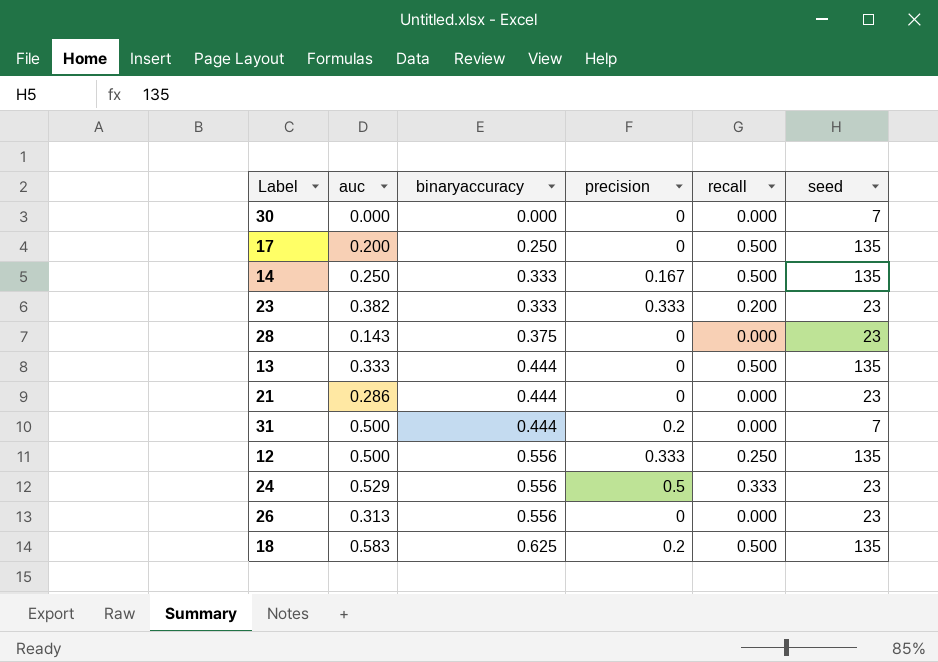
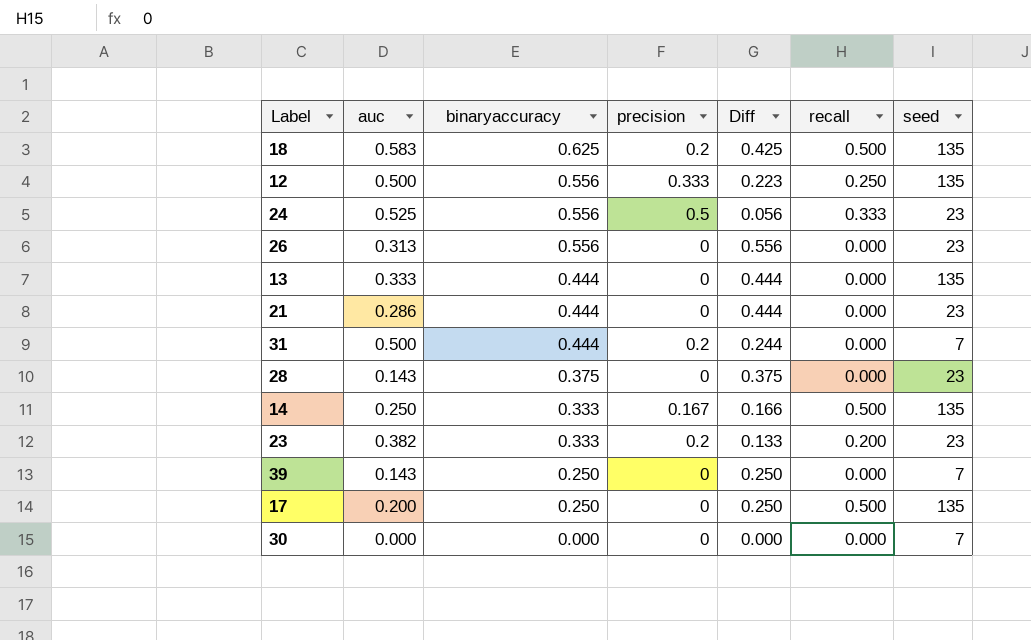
row order: binaryaccuracy ascending -> binaryaccuracy descending
column Diff | formula: none -> [binaryaccuracy] - [precision]
24 | auc: 0.529 -> 0.525
13 | recall: 0.500 -> 0.000
23 | precision: 0.333 -> 0.2
row 39: none -> 0.143 | 0.250 | 0 | 0.250 | 0.000 | 7

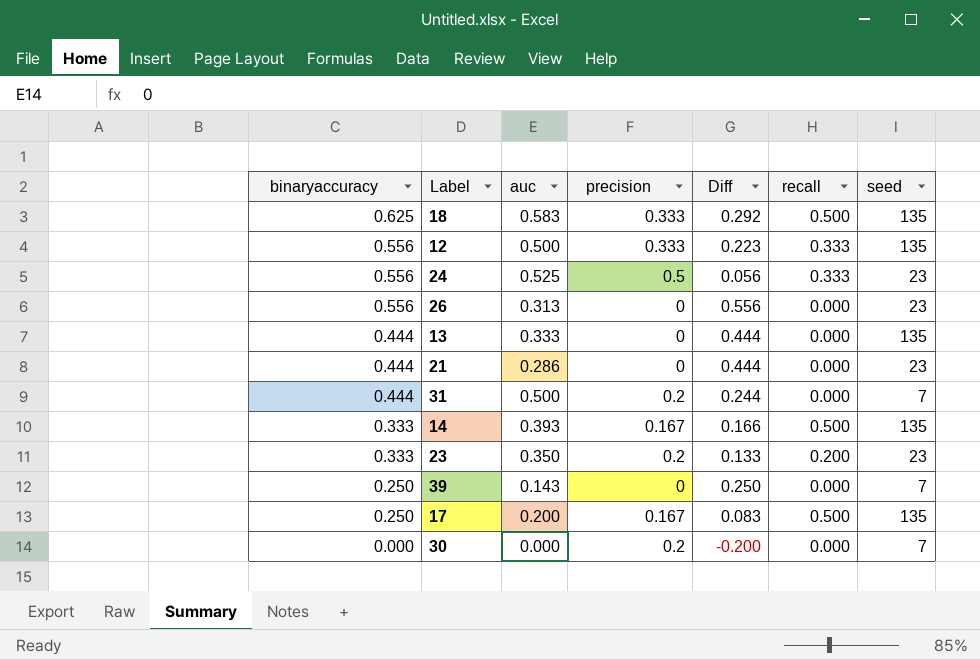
column binaryaccuracy | position: 3 -> 1
row 28: 0.143 | 0.375 | 0 | 0.375 | 0.000 | 23 -> none
18 | precision: 0.2 -> 0.333
18 | Diff: 0.425 -> 0.292
12 | recall: 0.250 -> 0.333
14 | auc: 0.250 -> 0.393
23 | auc: 0.382 -> 0.350
17 | precision: 0 -> 0.167
17 | Diff: 0.250 -> 0.083
30 | precision: 0 -> 0.2
30 | Diff: 0.000 -> -0.200

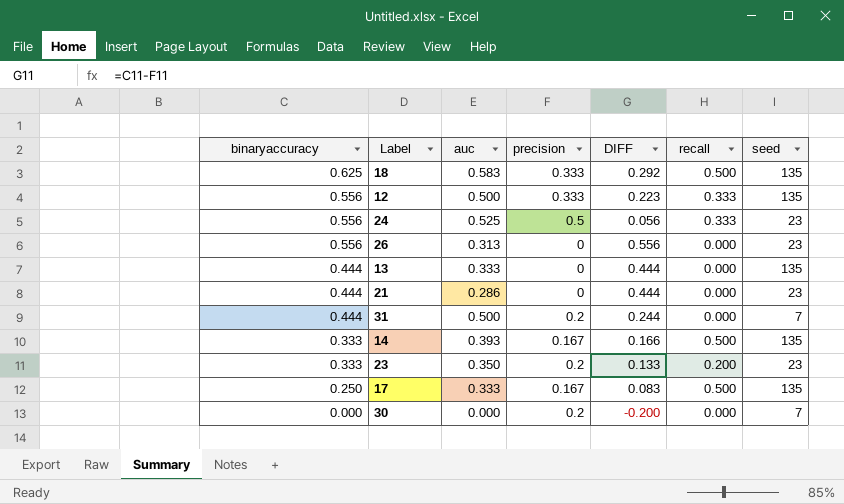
column name: Diff -> DIFF
row 39: 0.250 | 0.143 | 0 | 0.250 | 0.000 | 7 -> none
17 | auc: 0.200 -> 0.333

